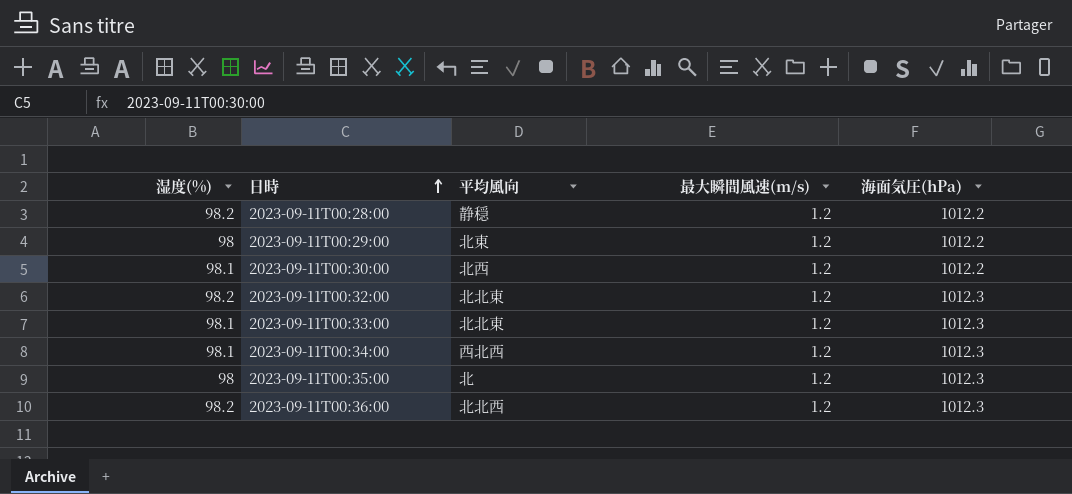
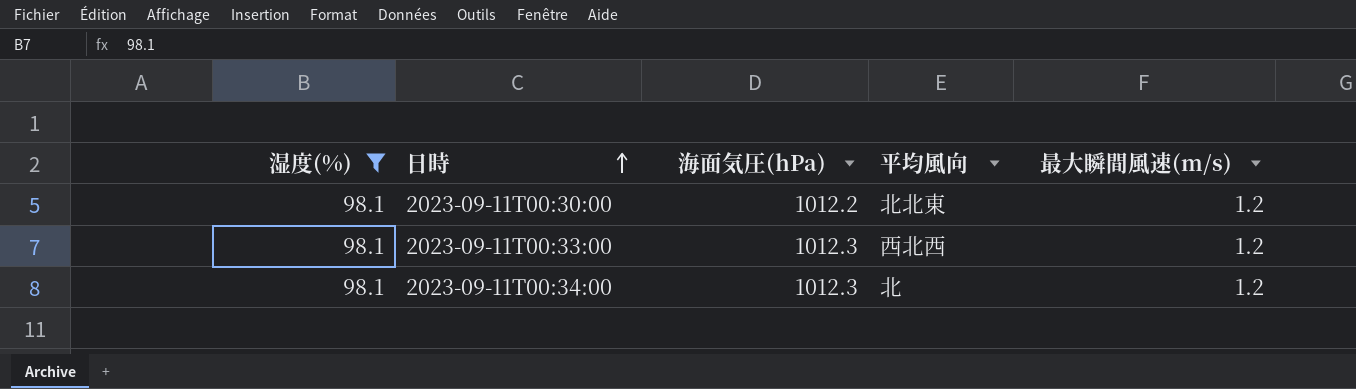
filter: none -> 湿度(%) = 98.1
column 海面気圧(hPa) | position: 5 -> 3
2023-09-11T00:30:00 | 平均風向: 北西 -> 北北東
2023-09-11T00:33:00 | 平均風向: 北北東 -> 西北西
2023-09-11T00:34:00 | 平均風向: 西北西 -> 北

